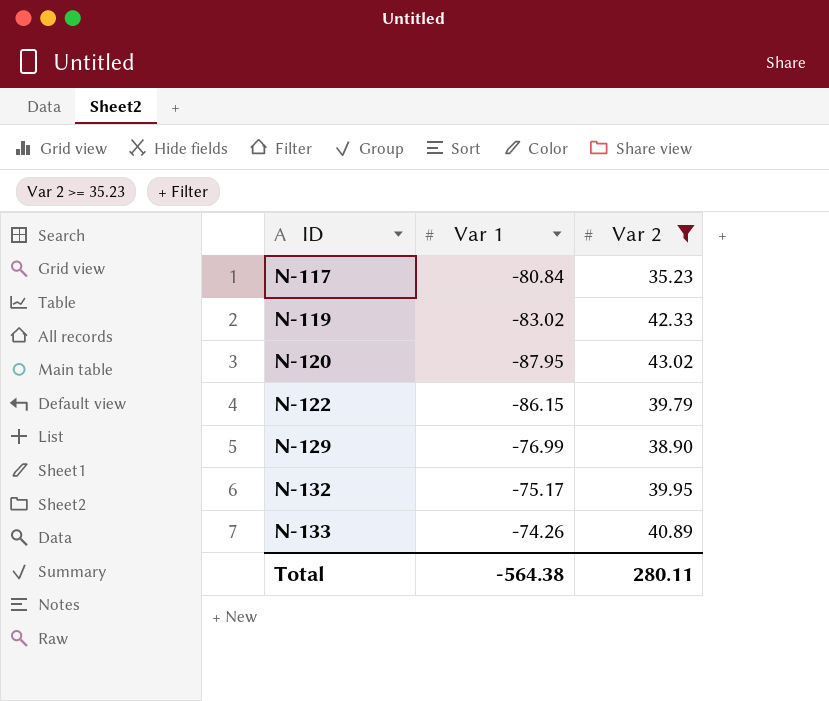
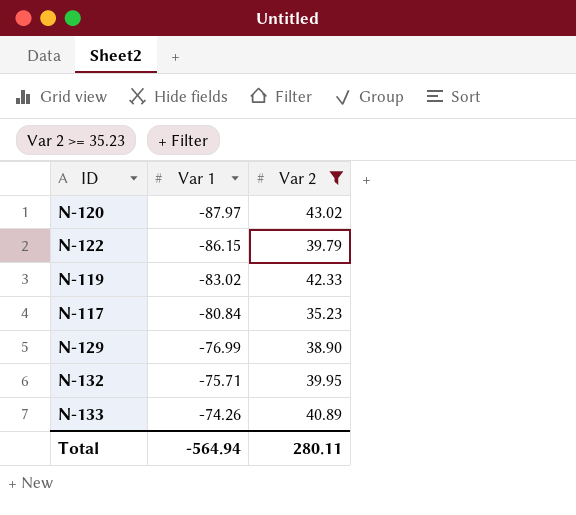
row order: ID ascending -> Var 1 ascending
N-120 | Var 1: -87.95 -> -87.97
N-132 | Var 1: -75.17 -> -75.71
Total | Var 1: -564.38 -> -564.94

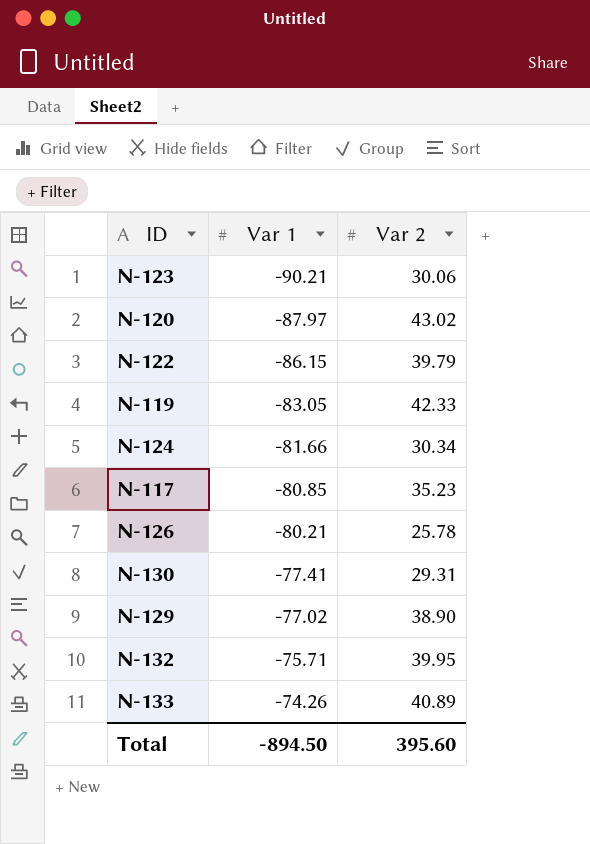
filter: Var 2 >= 35.23 -> none
N-119 | Var 1: -83.02 -> -83.05
N-117 | Var 1: -80.84 -> -80.85
N-129 | Var 1: -76.99 -> -77.02
Total | Var 1: -564.94 -> -894.50
Total | Var 2: 280.11 -> 395.60

